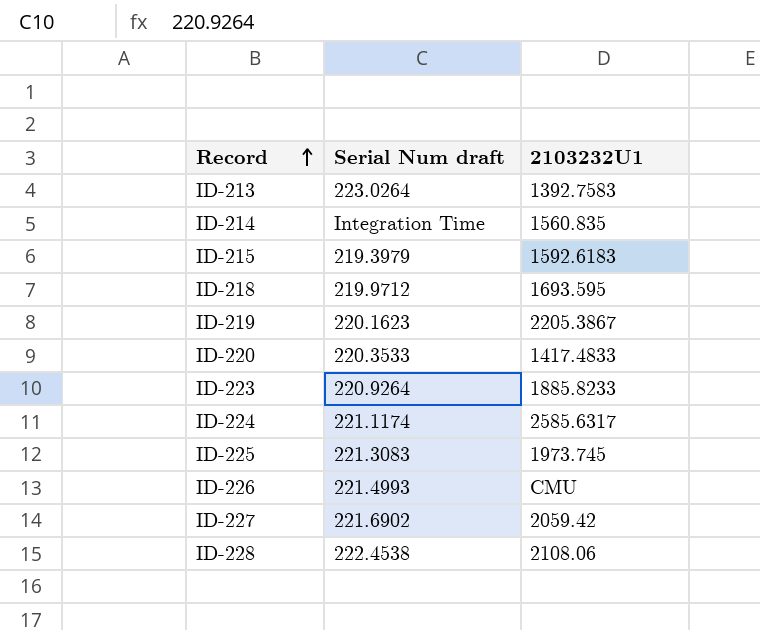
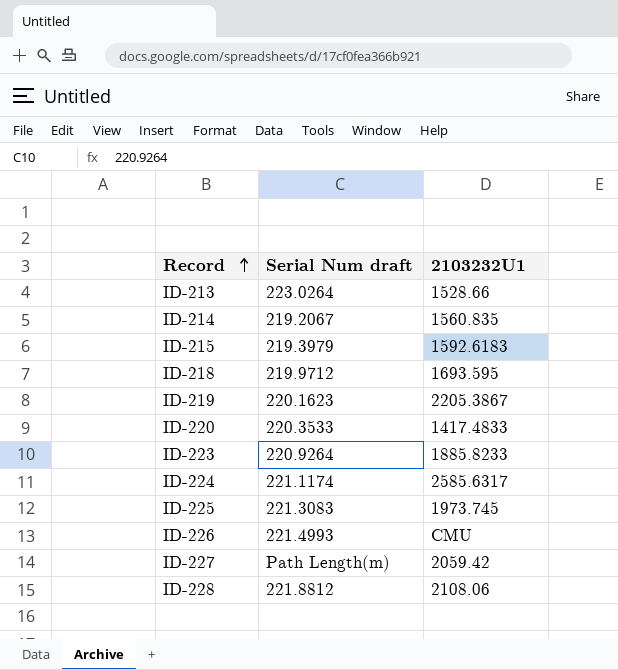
ID-213 | 2103232U1: 1392.7583 -> 1528.66
ID-214 | Serial Num draft: Integration Time -> 219.2067
ID-227 | Serial Num draft: 221.6902 -> Path Length(m)
ID-228 | Serial Num draft: 222.4538 -> 221.8812

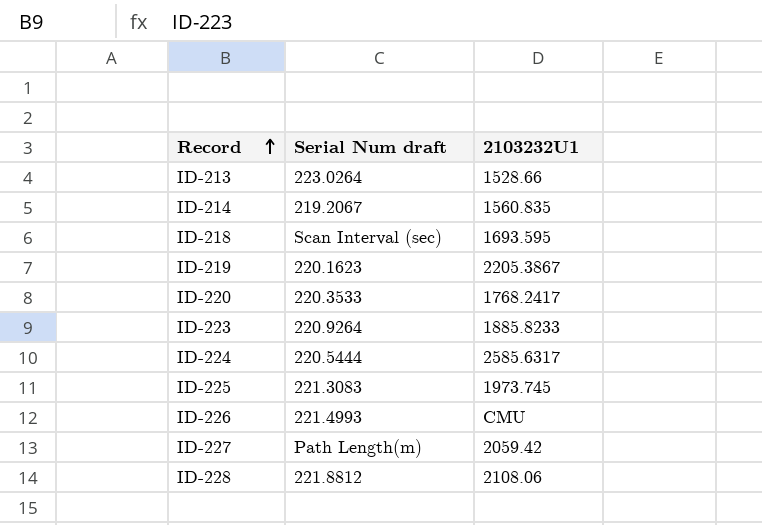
row ID-215: 219.3979 | 1592.6183 -> none
ID-218 | Serial Num draft: 219.9712 -> Scan Interval (sec)
ID-220 | 2103232U1: 1417.4833 -> 1768.2417
ID-224 | Serial Num draft: 221.1174 -> 220.5444

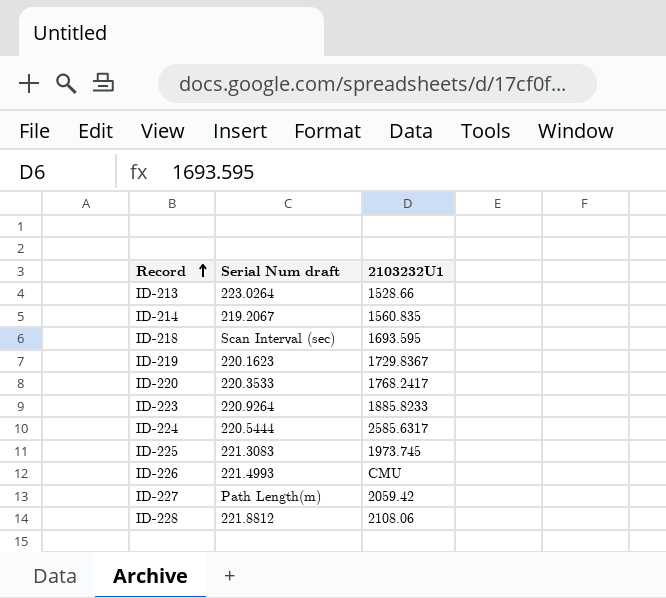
ID-219 | 2103232U1: 2205.3867 -> 1729.8367

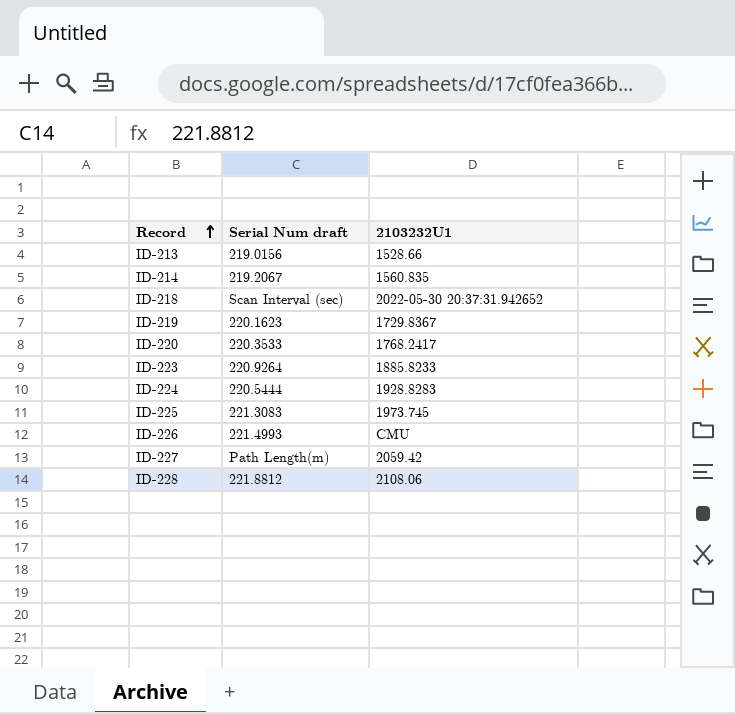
ID-213 | Serial Num draft: 223.0264 -> 219.0156
ID-218 | 2103232U1: 1693.595 -> 2022-05-30 20:37:31.942652
ID-224 | 2103232U1: 2585.6317 -> 1928.8283

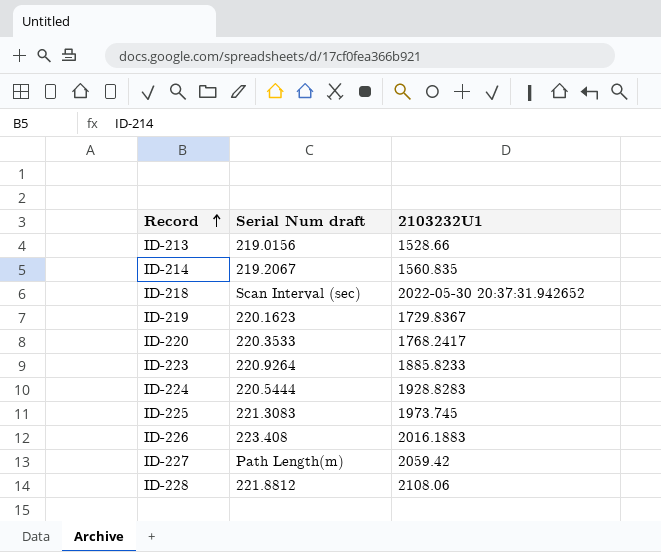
ID-226 | Serial Num draft: 221.4993 -> 223.408
ID-226 | 2103232U1: CMU -> 2016.1883

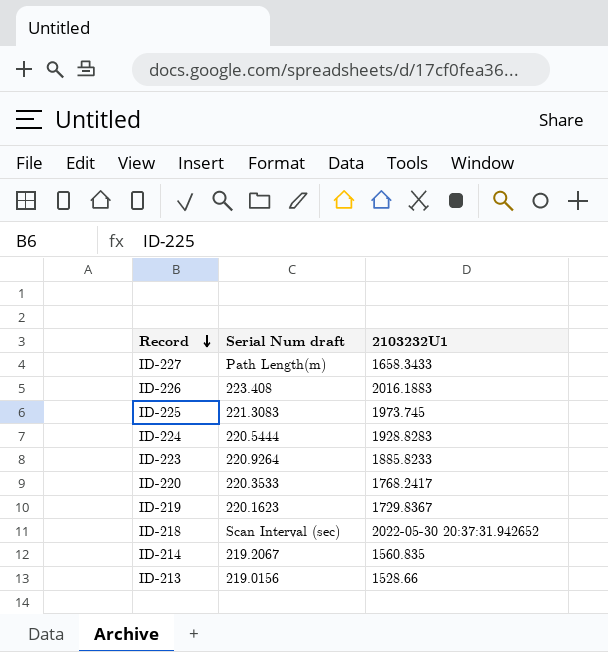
row order: Record ascending -> Record descending
row ID-228: 221.8812 | 2108.06 -> none
ID-227 | 2103232U1: 2059.42 -> 1658.3433

